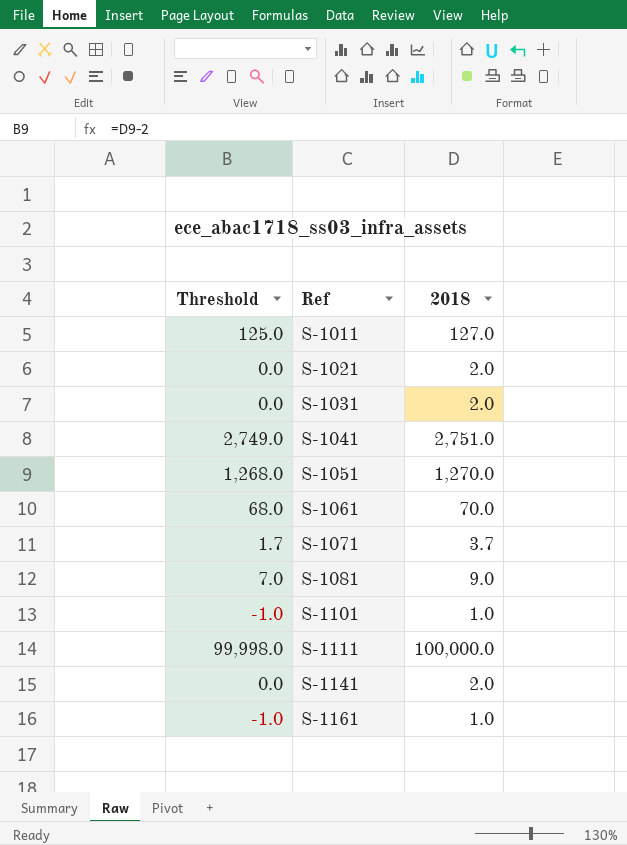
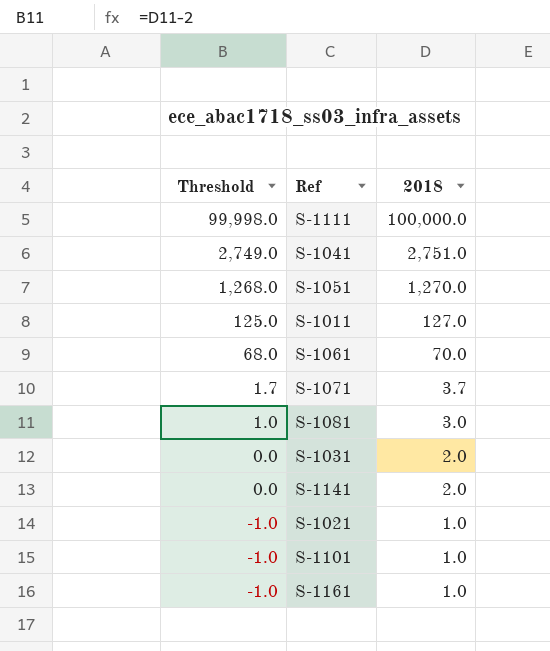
row order: Ref ascending -> Threshold descending
S-1081 | Threshold: 7.0 -> 1.0
S-1081 | 2018: 9.0 -> 3.0
S-1021 | Threshold: 0.0 -> -1.0
S-1021 | 2018: 2.0 -> 1.0

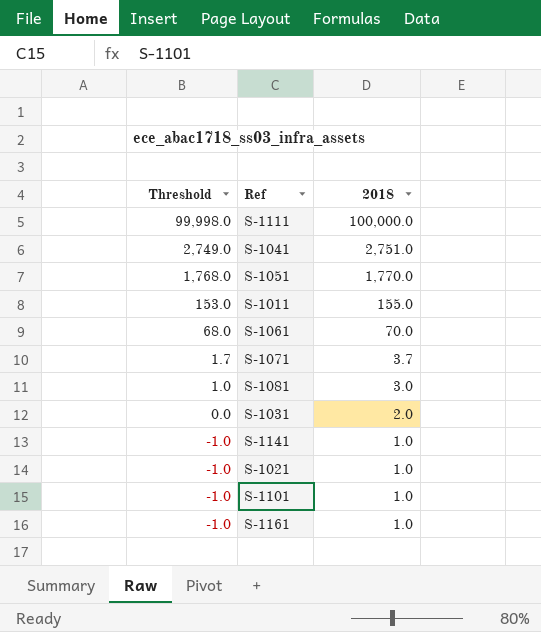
S-1051 | Threshold: 1,268.0 -> 1,768.0
S-1051 | 2018: 1,270.0 -> 1,770.0
S-1011 | Threshold: 125.0 -> 153.0
S-1011 | 2018: 127.0 -> 155.0
S-1141 | Threshold: 0.0 -> -1.0
S-1141 | 2018: 2.0 -> 1.0

